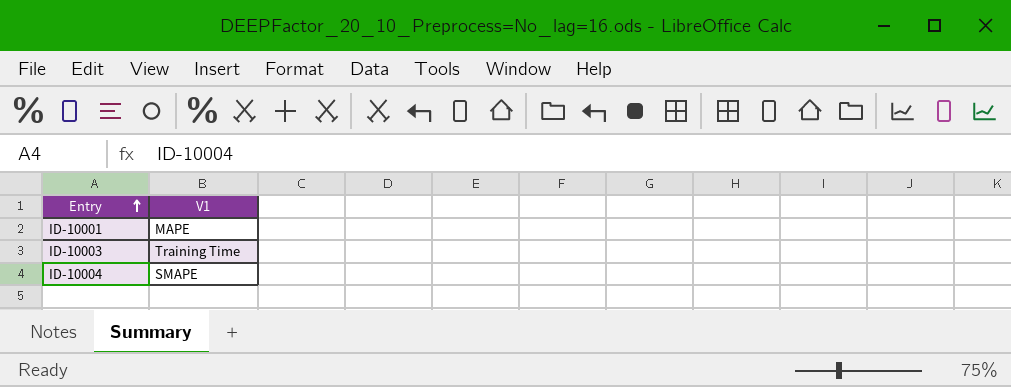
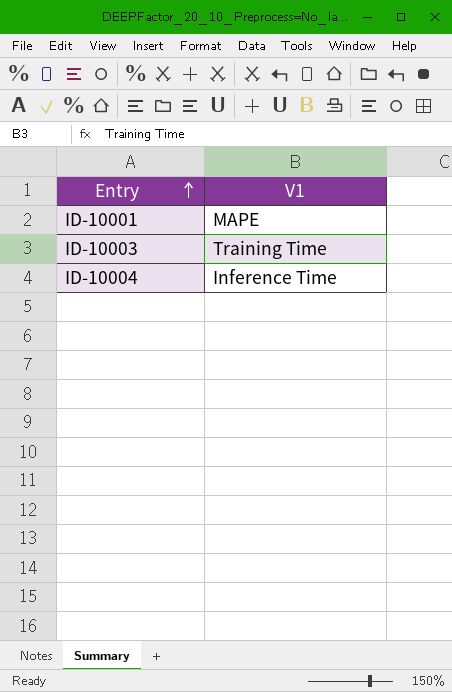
ID-10004 | V1: SMAPE -> Inference Time

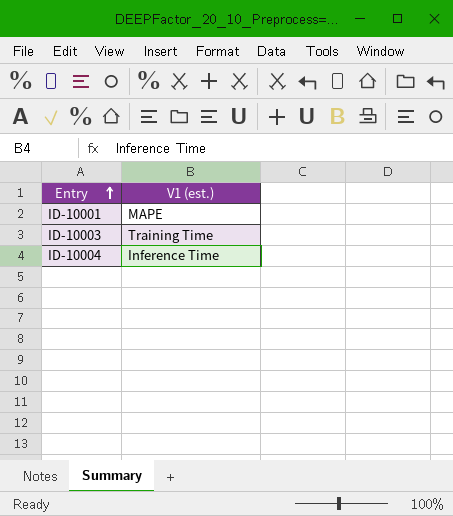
column name: V1 -> V1 (est.)

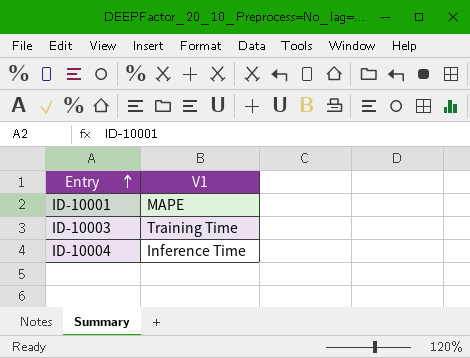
column name: V1 (est.) -> V1

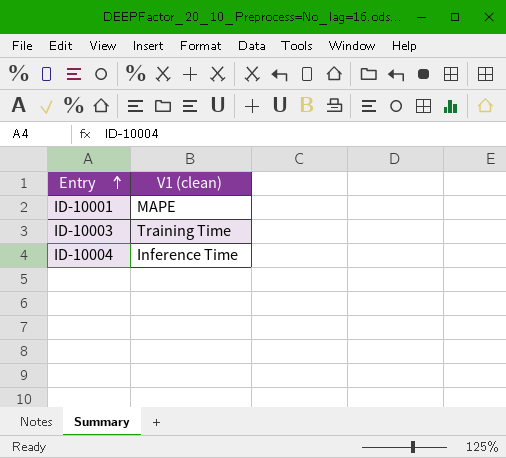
column name: V1 -> V1 (clean)

